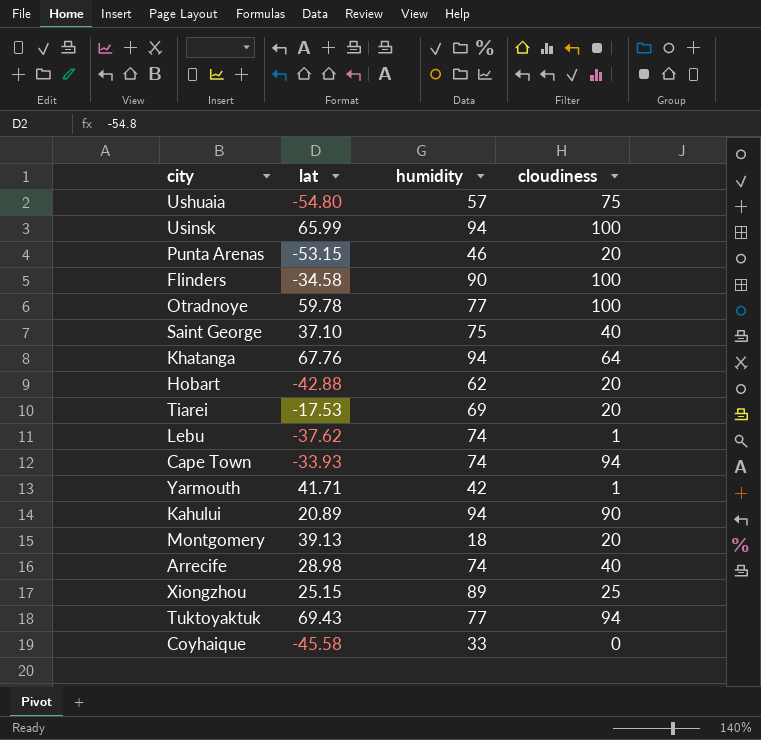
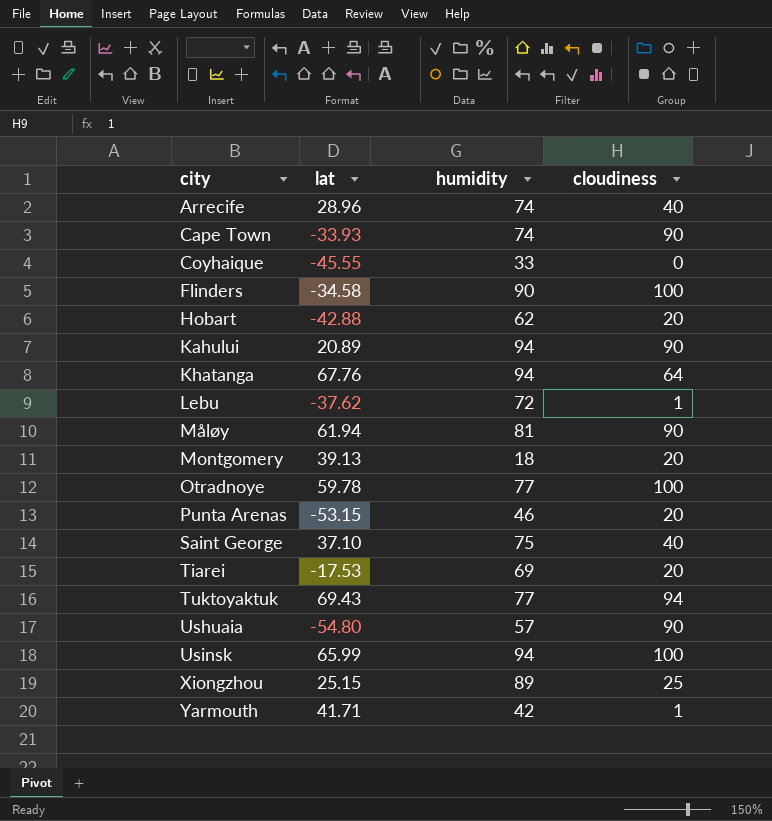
row order: none -> city ascending
Arrecife | lat: 28.98 -> 28.96
Cape Town | cloudiness: 94 -> 90
Coyhaique | lat: -45.58 -> -45.55
Lebu | humidity: 74 -> 72
row Måløy: none -> 61.94 | 81 | 90
Ushuaia | cloudiness: 75 -> 90

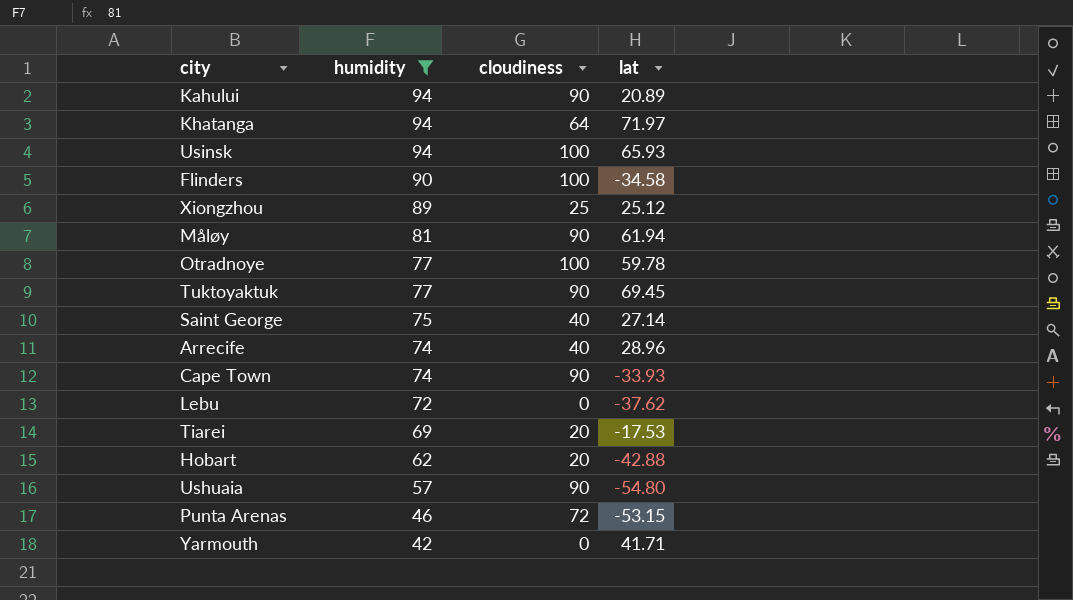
filter: none -> humidity >= 42
row order: city ascending -> humidity descending
column lat | position: 2 -> 4
Khatanga | lat: 67.76 -> 71.97
Usinsk | lat: 65.99 -> 65.93
Xiongzhou | lat: 25.15 -> 25.12
Tuktoyaktuk | cloudiness: 94 -> 90
Tuktoyaktuk | lat: 69.43 -> 69.45
Saint George | lat: 37.10 -> 27.14
Lebu | cloudiness: 1 -> 0
Punta Arenas | cloudiness: 20 -> 72
Yarmouth | cloudiness: 1 -> 0

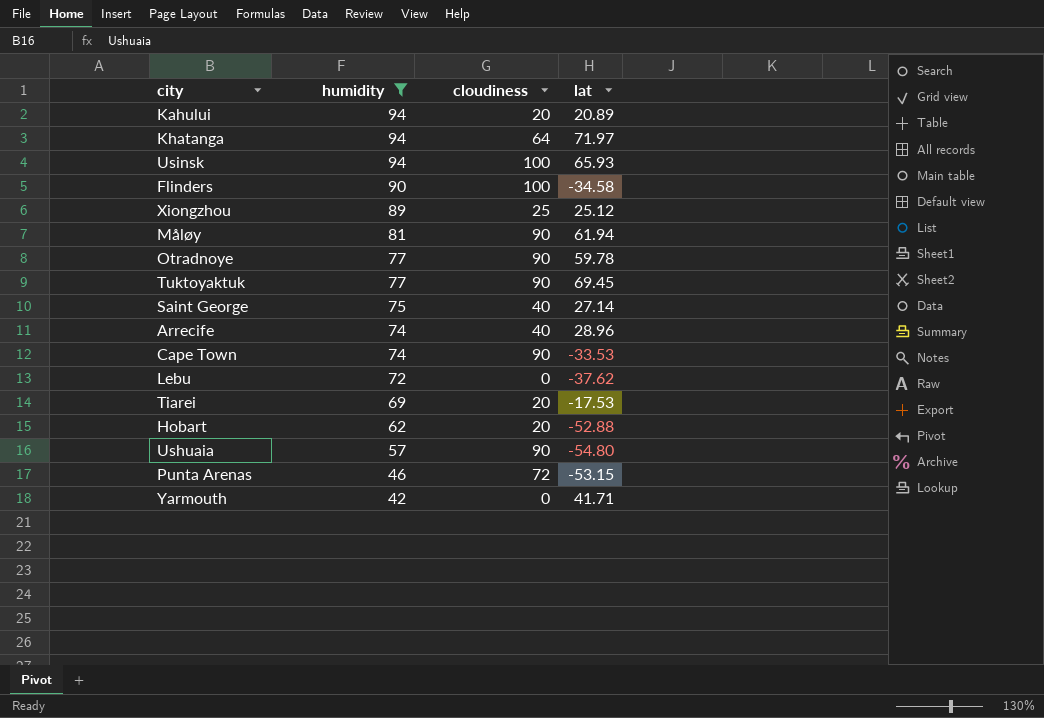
Kahului | cloudiness: 90 -> 20
Otradnoye | cloudiness: 100 -> 90
Cape Town | lat: -33.93 -> -33.53
Hobart | lat: -42.88 -> -52.88

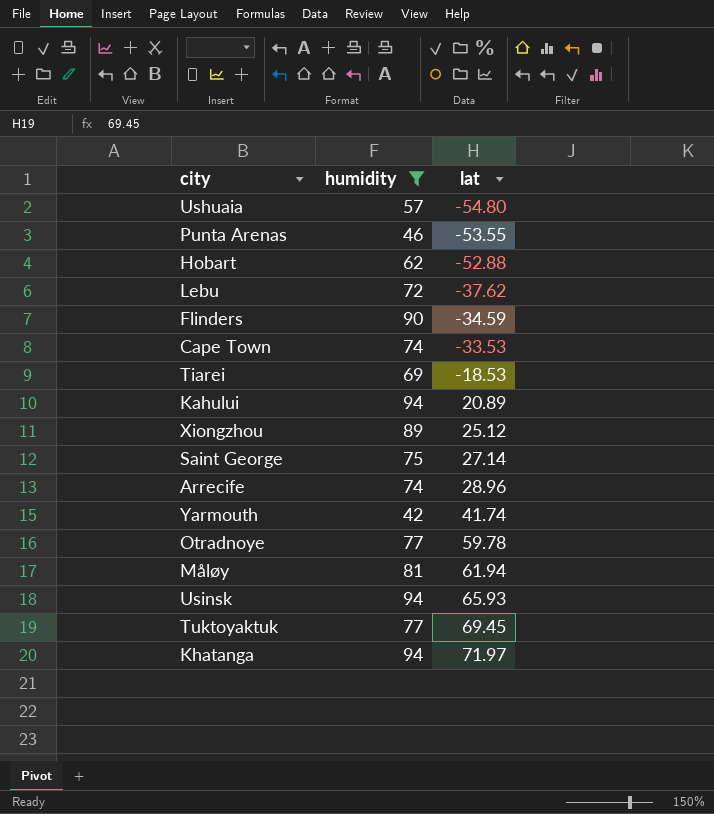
row order: humidity descending -> lat ascending
column cloudiness | position: 3 -> none
Punta Arenas | lat: -53.15 -> -53.55
Flinders | lat: -34.58 -> -34.59
Tiarei | lat: -17.53 -> -18.53
Yarmouth | lat: 41.71 -> 41.74

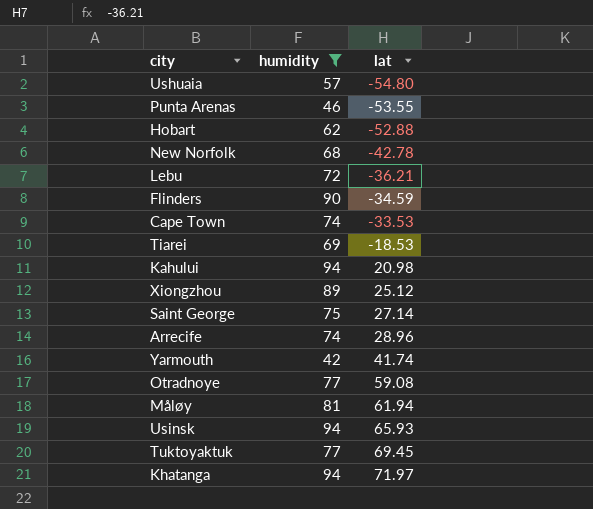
row New Norfolk: none -> 68 | -42.78
Lebu | lat: -37.62 -> -36.21
Kahului | lat: 20.89 -> 20.98
Otradnoye | lat: 59.78 -> 59.08

